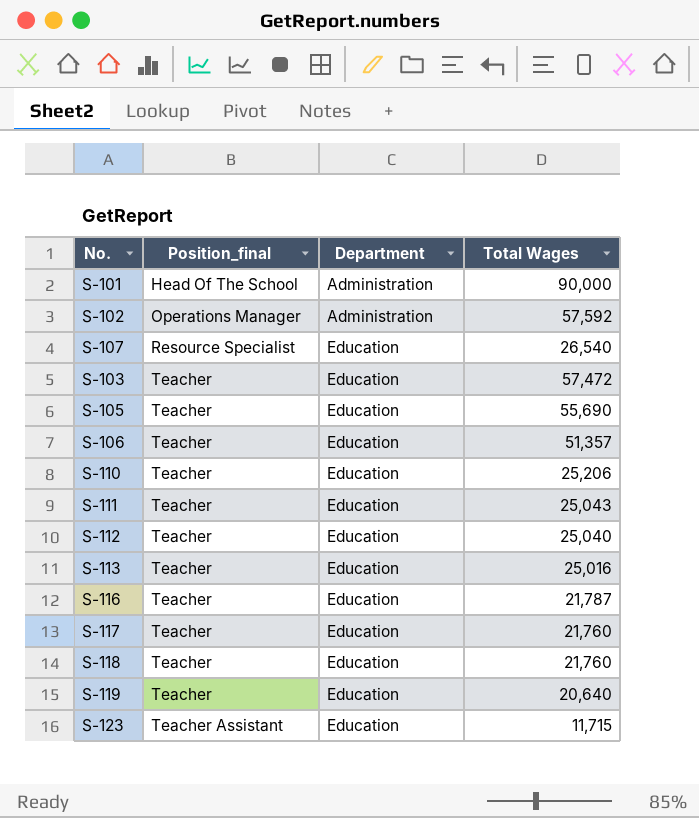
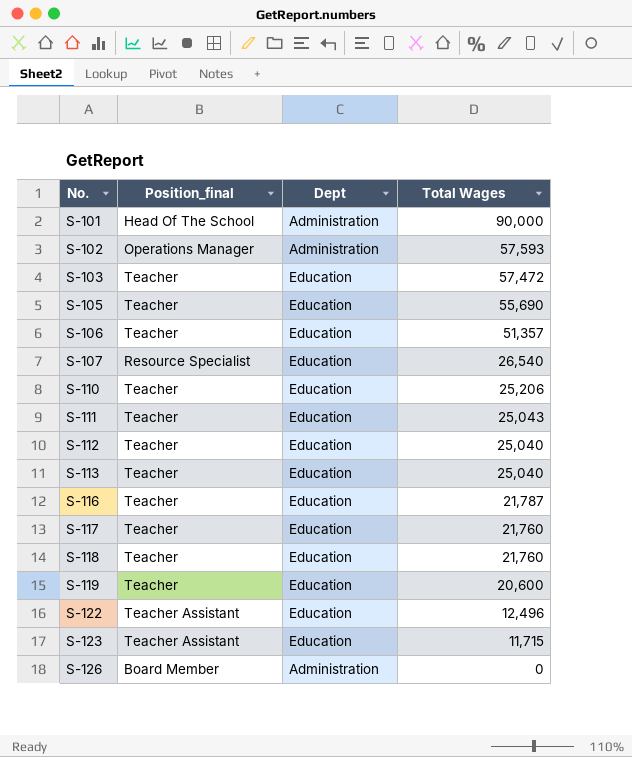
row order: Position_final ascending -> No. ascending
column name: Department -> Dept
S-102 | Total Wages: 57,592 -> 57,593
S-113 | Total Wages: 25,016 -> 25,040
S-119 | Total Wages: 20,640 -> 20,600
row S-122: none -> Teacher Assistant | Education | 12,496
row S-126: none -> Board Member | Administration | 0

